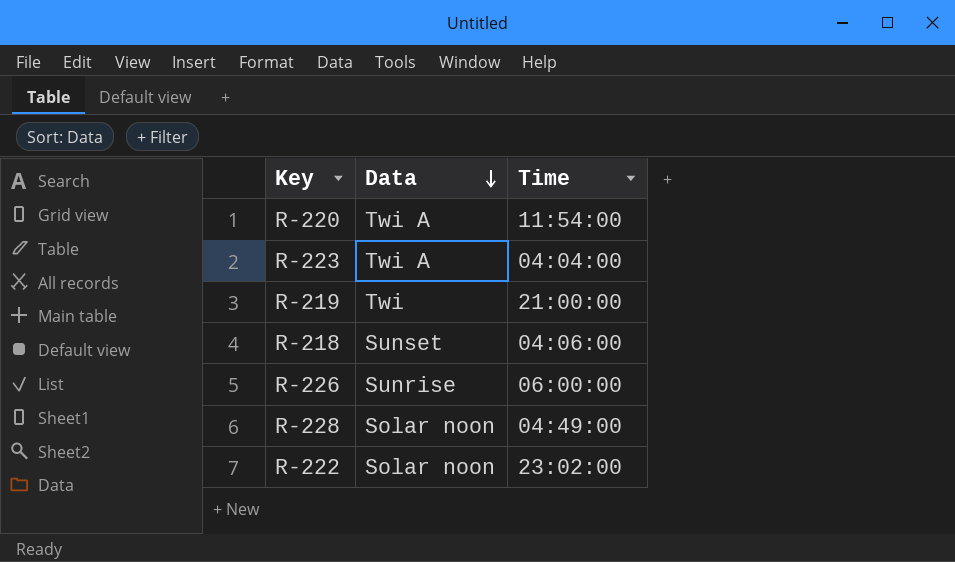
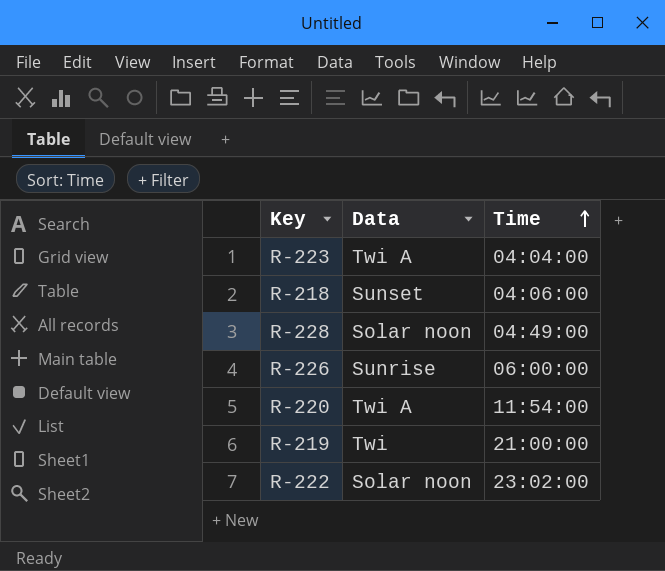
row order: Data descending -> Time ascending

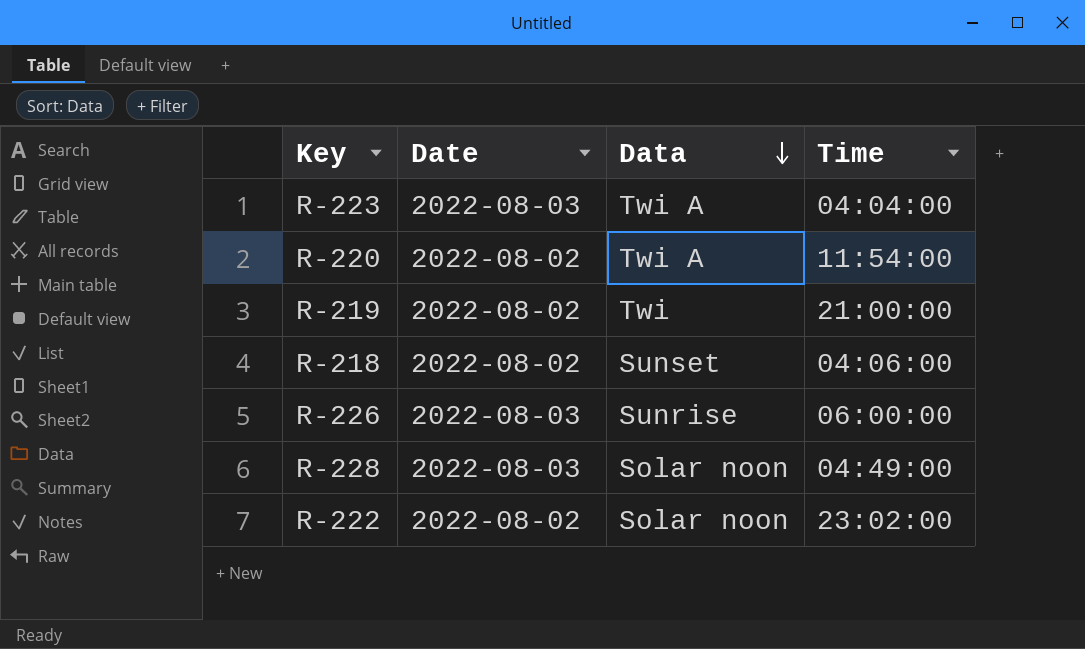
row order: Time ascending -> Data descending
column Date | position: none -> 2

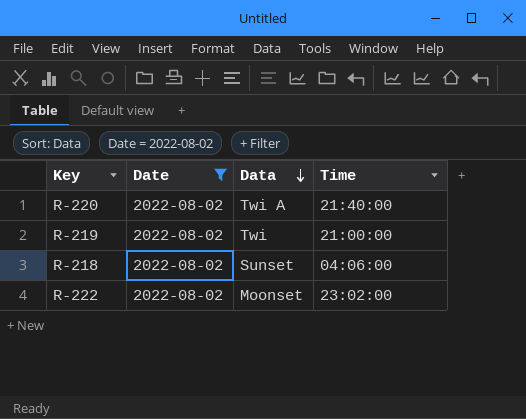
filter: none -> Date = 2022-08-02
R-220 | Time: 11:54:00 -> 21:40:00
R-222 | Data: Solar noon -> Moonset

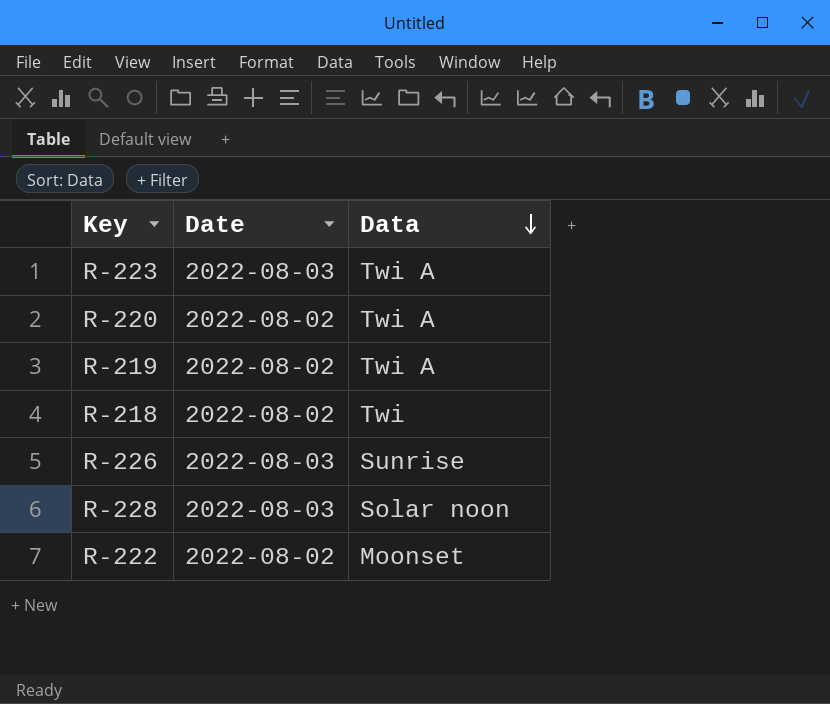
filter: Date = 2022-08-02 -> none
column Time | position: 4 -> none
R-219 | Data: Twi -> Twi A
R-218 | Data: Sunset -> Twi

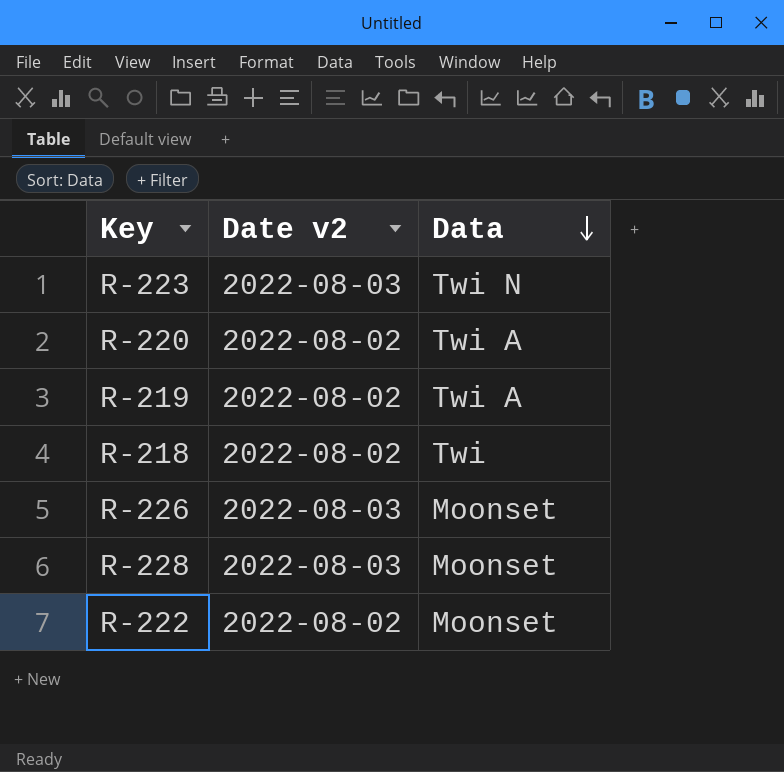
column name: Date -> Date v2
R-223 | Data: Twi A -> Twi N
R-226 | Data: Sunrise -> Moonset
R-228 | Data: Solar noon -> Moonset

